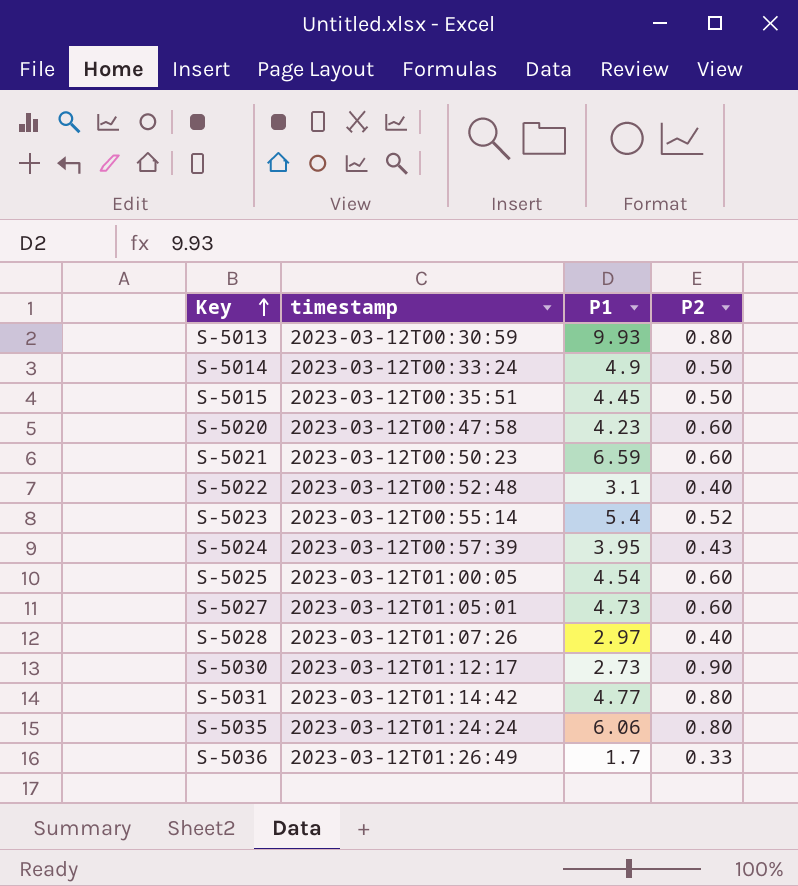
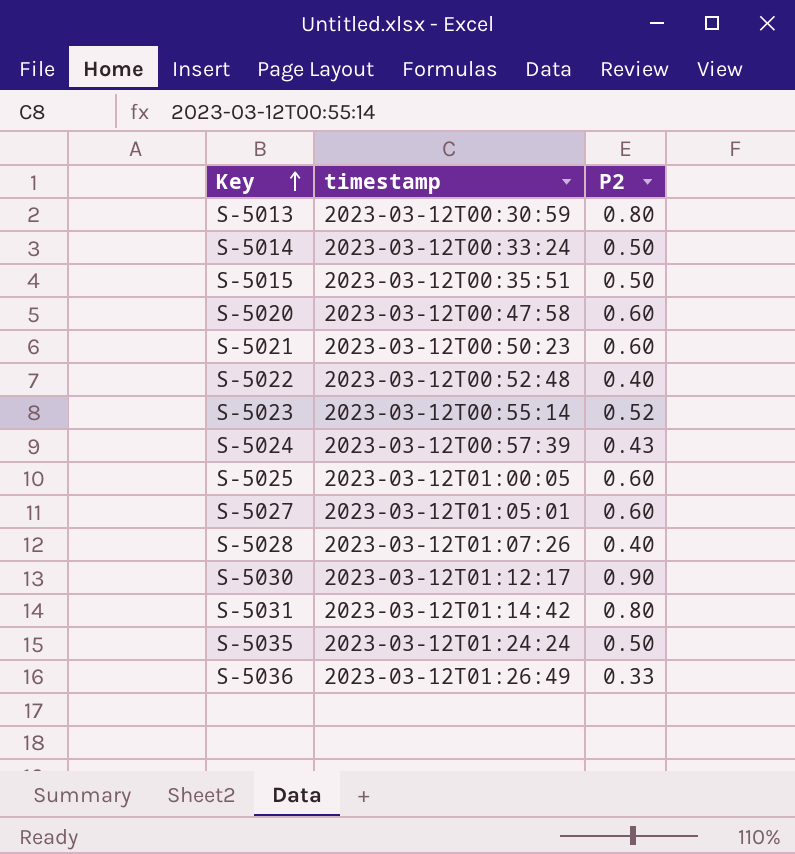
column P1 | position: 3 -> none
S-5035 | P2: 0.80 -> 0.50

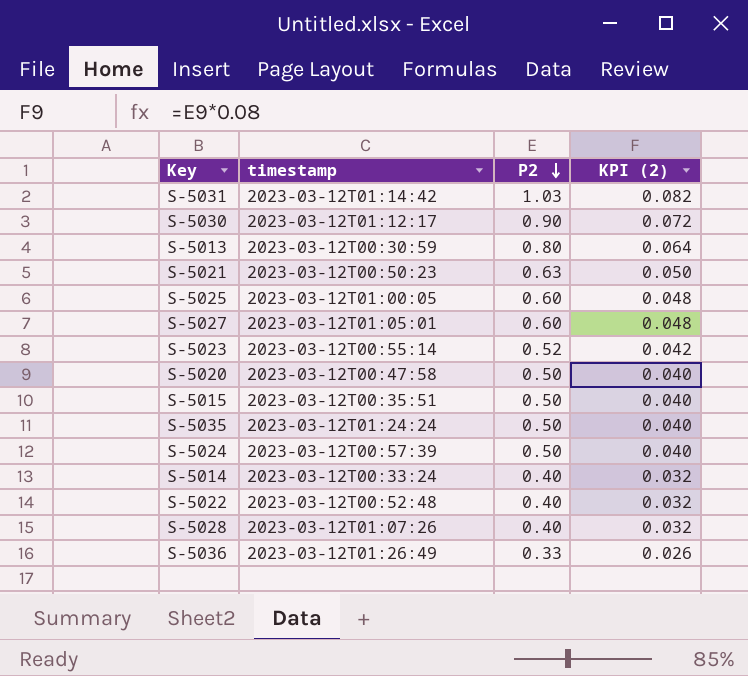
row order: Key ascending -> P2 descending
column KPI (2) | formula: none -> [P2] * 0.08
S-5031 | P2: 0.80 -> 1.03
S-5021 | P2: 0.60 -> 0.63
S-5020 | P2: 0.60 -> 0.50
S-5024 | P2: 0.43 -> 0.50
S-5014 | P2: 0.50 -> 0.40

